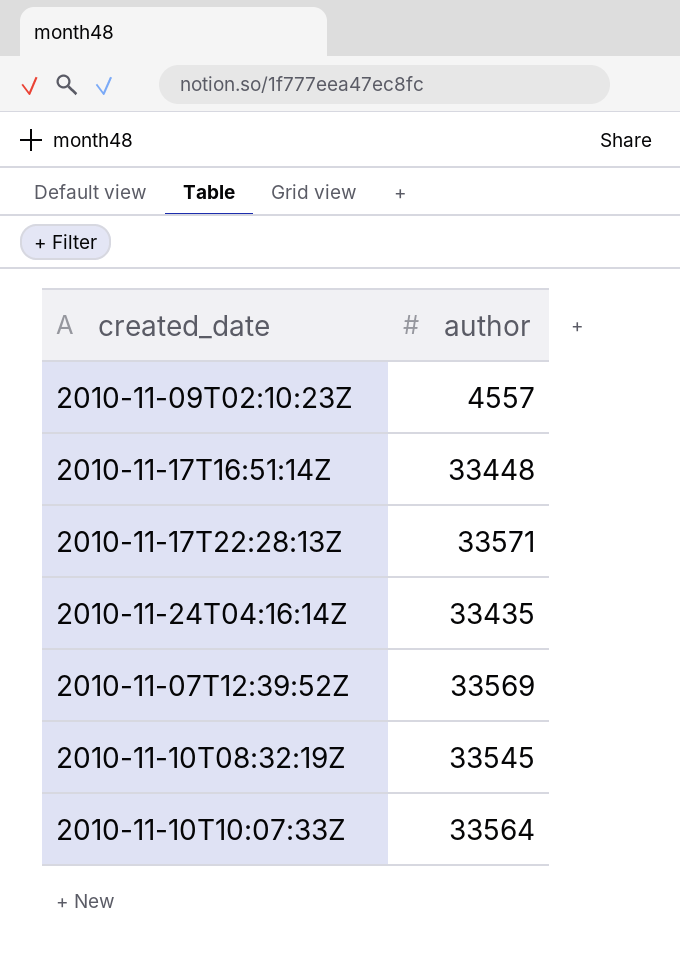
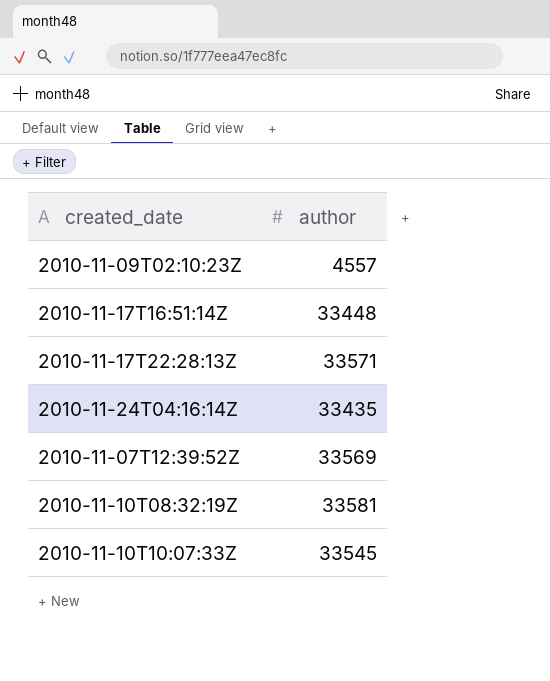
2010-11-10T08:32:19Z | author: 33545 -> 33581
2010-11-10T10:07:33Z | author: 33564 -> 33545

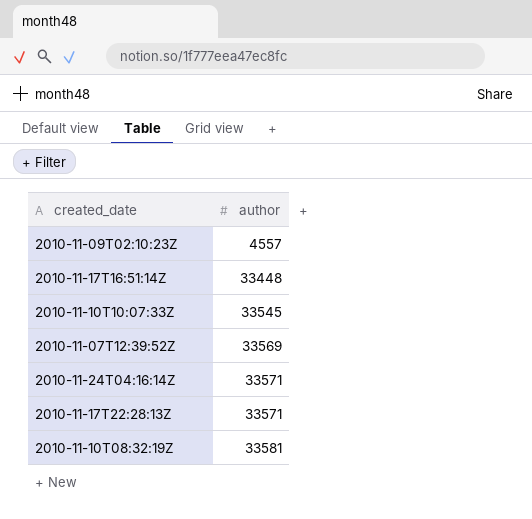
row order: none -> author ascending
2010-11-24T04:16:14Z | author: 33435 -> 33571

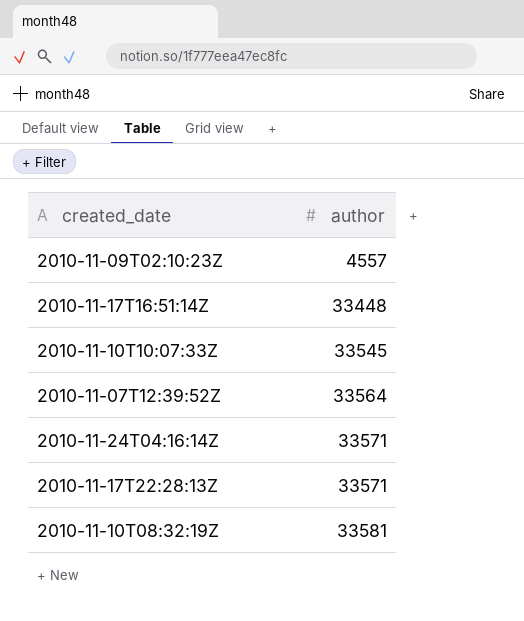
2010-11-07T12:39:52Z | author: 33569 -> 33564

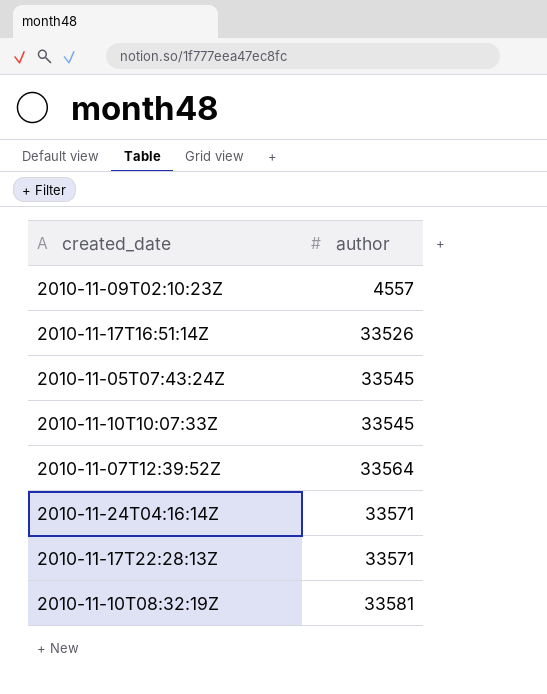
2010-11-17T16:51:14Z | author: 33448 -> 33526
row 2010-11-05T07:43:24Z: none -> 33545

